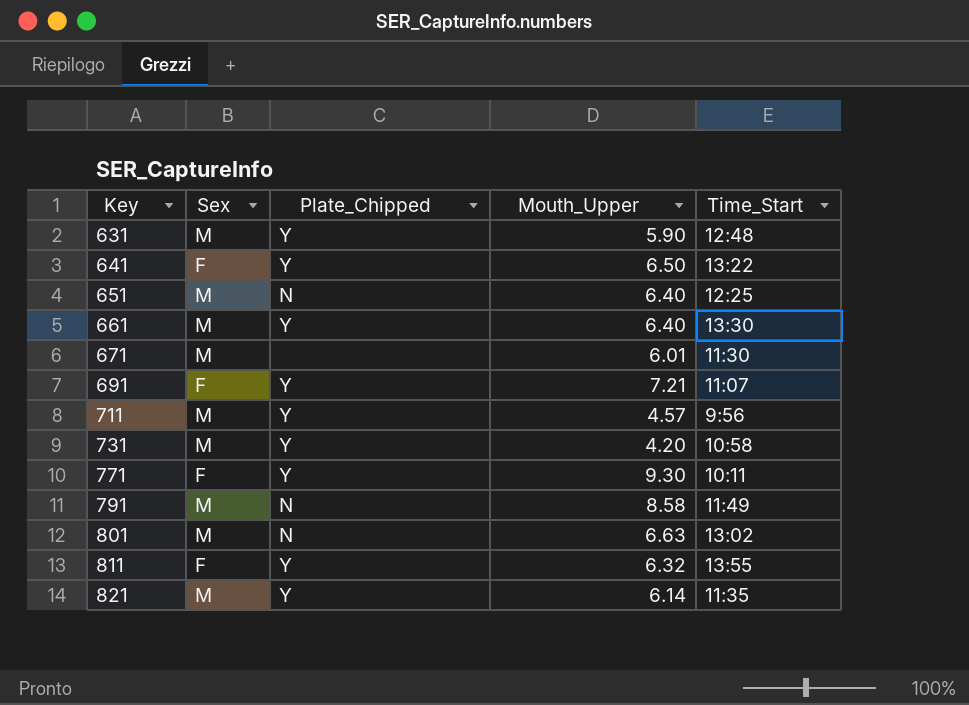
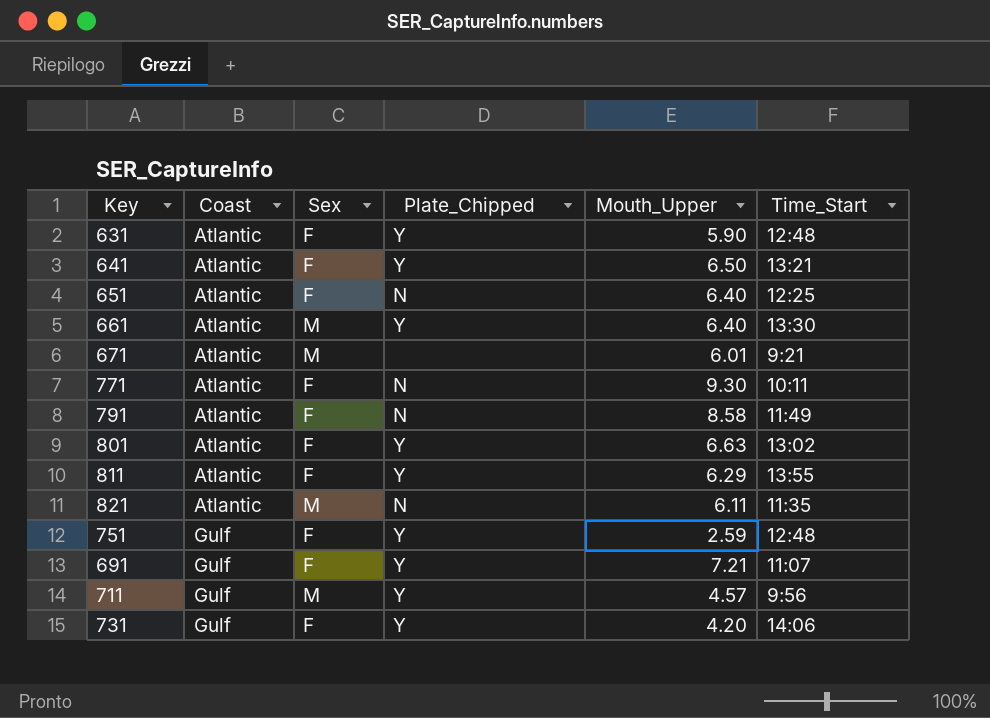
row order: Key ascending -> Coast ascending
column Coast | position: none -> 2
631 | Sex: M -> F
641 | Time_Start: 13:22 -> 13:21
651 | Sex: M -> F
671 | Time_Start: 11:30 -> 9:21
771 | Plate_Chipped: Y -> N
791 | Sex: M -> F
801 | Sex: M -> F
801 | Plate_Chipped: N -> Y
811 | Mouth_Upper: 6.32 -> 6.29
821 | Plate_Chipped: Y -> N
821 | Mouth_Upper: 6.14 -> 6.11
row 751: none -> Gulf | F | Y | 2.59 | 12:48
731 | Sex: M -> F
731 | Time_Start: 10:58 -> 14:06

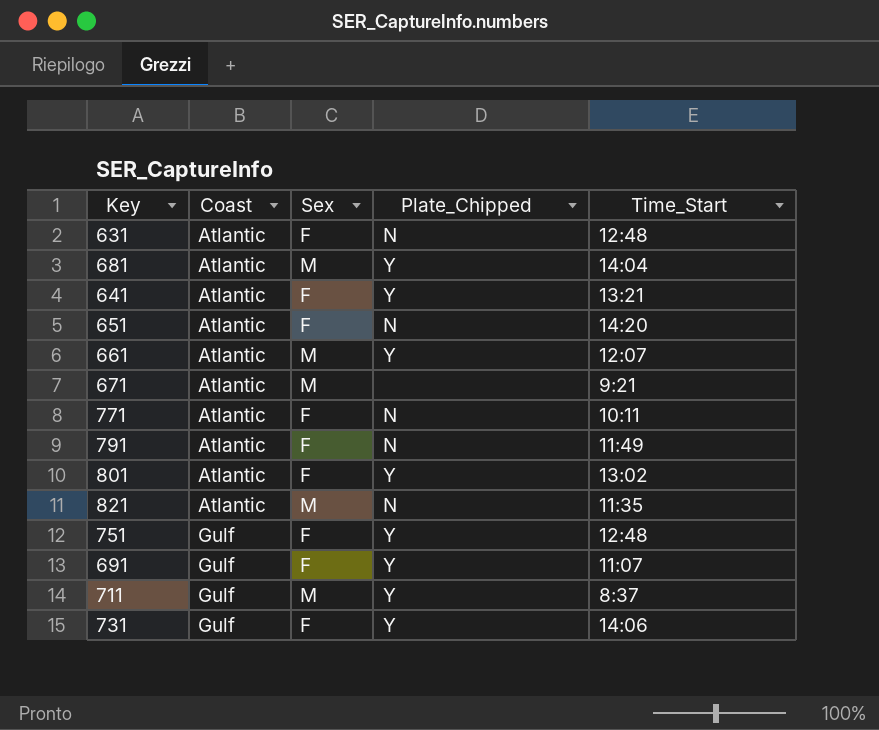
column Mouth_Upper | position: 5 -> none
row 811: Atlantic | F | Y | 6.29 | 13:55 -> none
631 | Plate_Chipped: Y -> N
row 681: none -> Atlantic | M | Y | 14:04
651 | Time_Start: 12:25 -> 14:20
661 | Time_Start: 13:30 -> 12:07
711 | Time_Start: 9:56 -> 8:37

